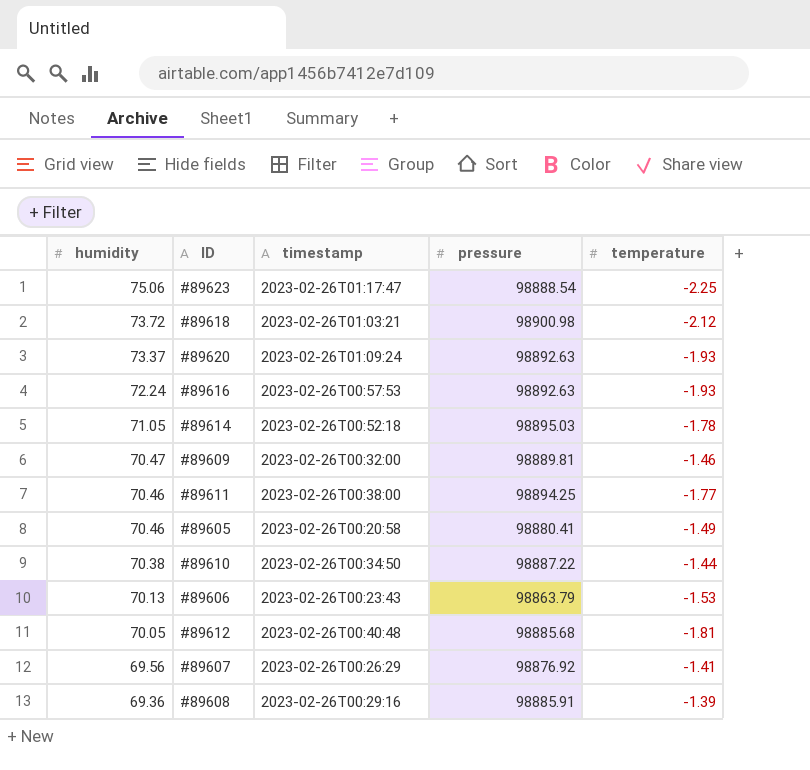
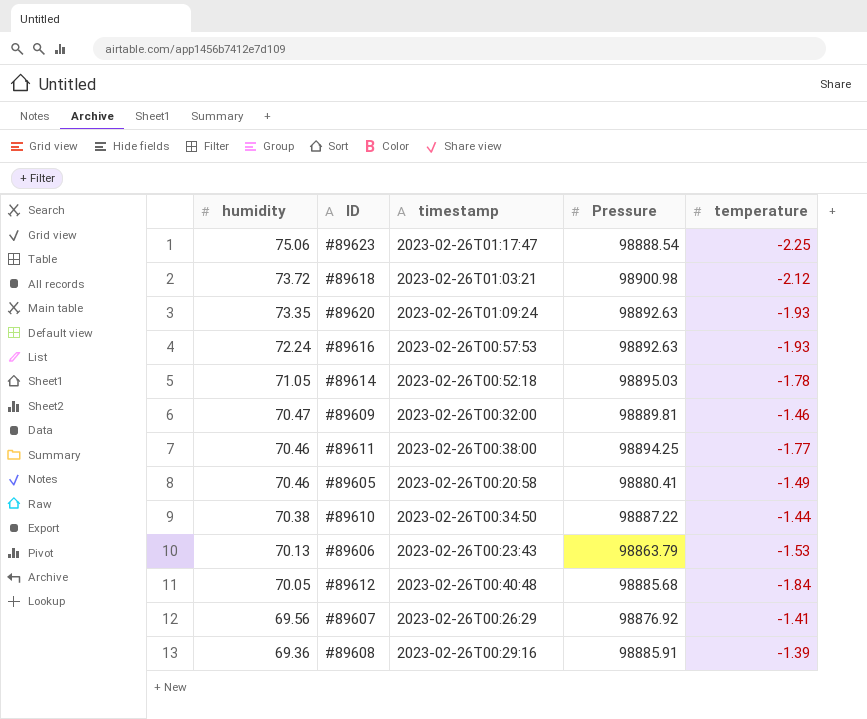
column name: pressure -> Pressure
#89620 | humidity: 73.37 -> 73.35
#89612 | temperature: -1.81 -> -1.84

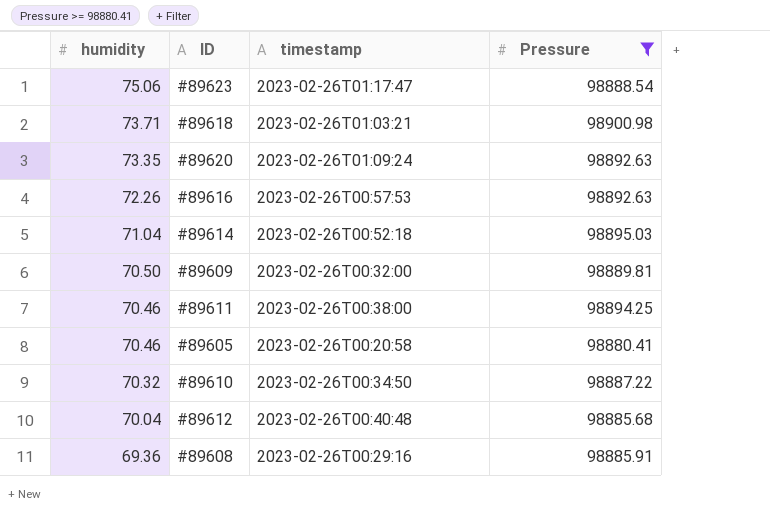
filter: none -> Pressure >= 98880.41
column temperature | position: 5 -> none
#89618 | humidity: 73.72 -> 73.71
#89616 | humidity: 72.24 -> 72.26
#89614 | humidity: 71.05 -> 71.04
#89609 | humidity: 70.47 -> 70.50
#89610 | humidity: 70.38 -> 70.32
#89612 | humidity: 70.05 -> 70.04

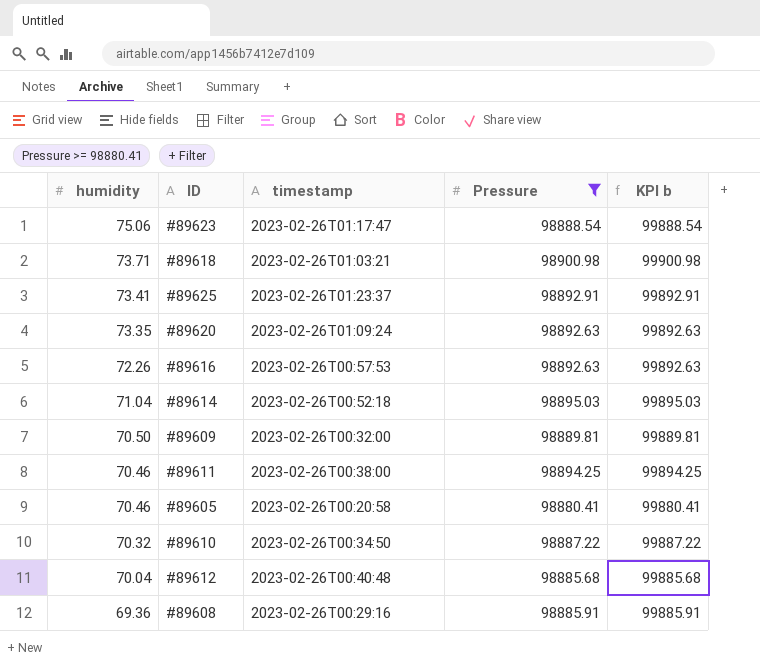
column KPI b | formula: none -> [Pressure] + 1000
row #89625: none -> 73.41 | 2023-02-26T01:23:37 | 98892.91 | 99892.91

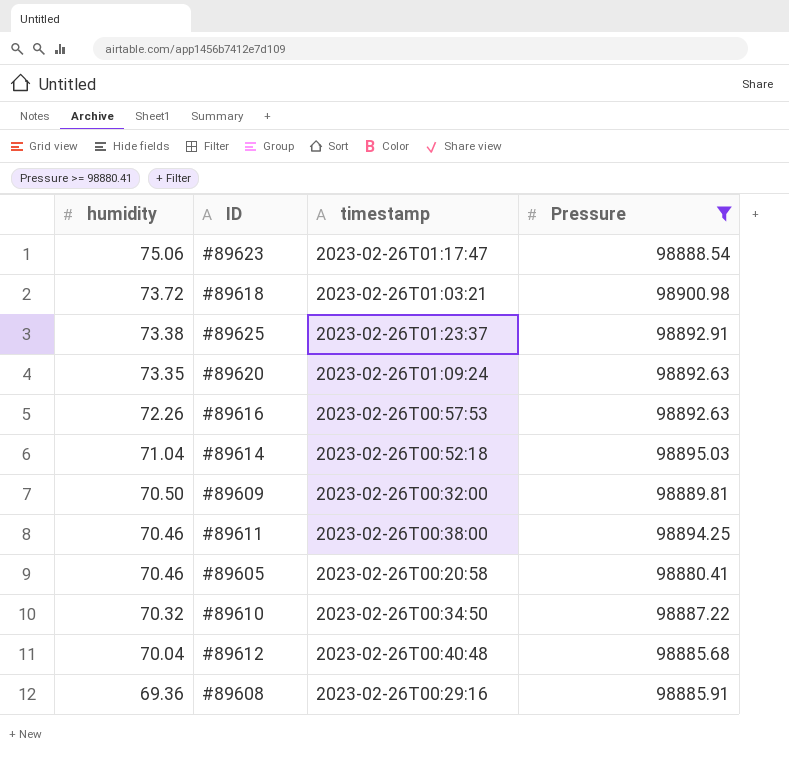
column KPI b | formula: [Pressure] + 1000 -> none
#89618 | humidity: 73.71 -> 73.72
#89625 | humidity: 73.41 -> 73.38

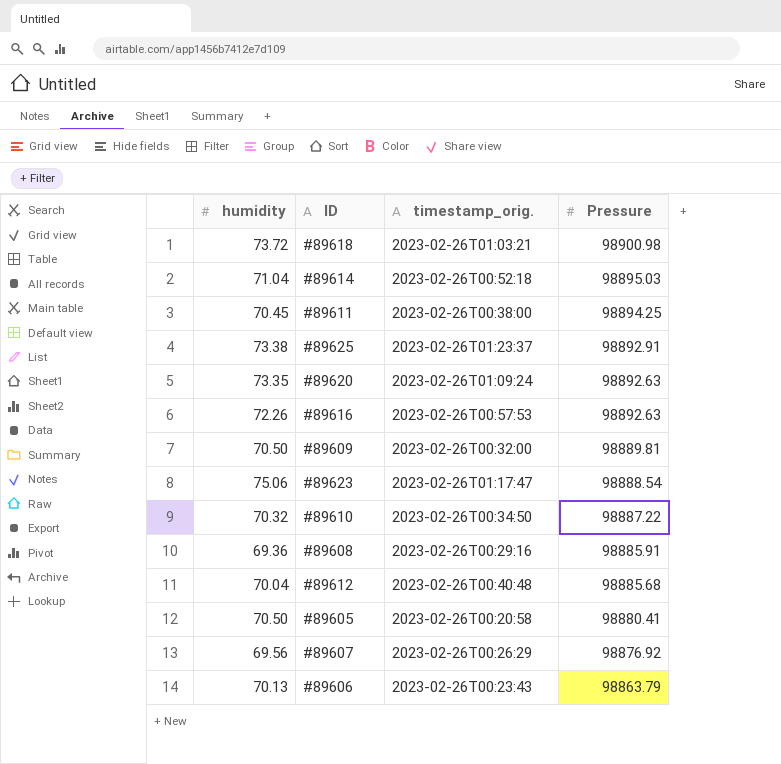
filter: Pressure >= 98880.41 -> none
row order: humidity descending -> Pressure descending
column name: timestamp -> timestamp_orig.
#89611 | humidity: 70.46 -> 70.45
#89605 | humidity: 70.46 -> 70.50

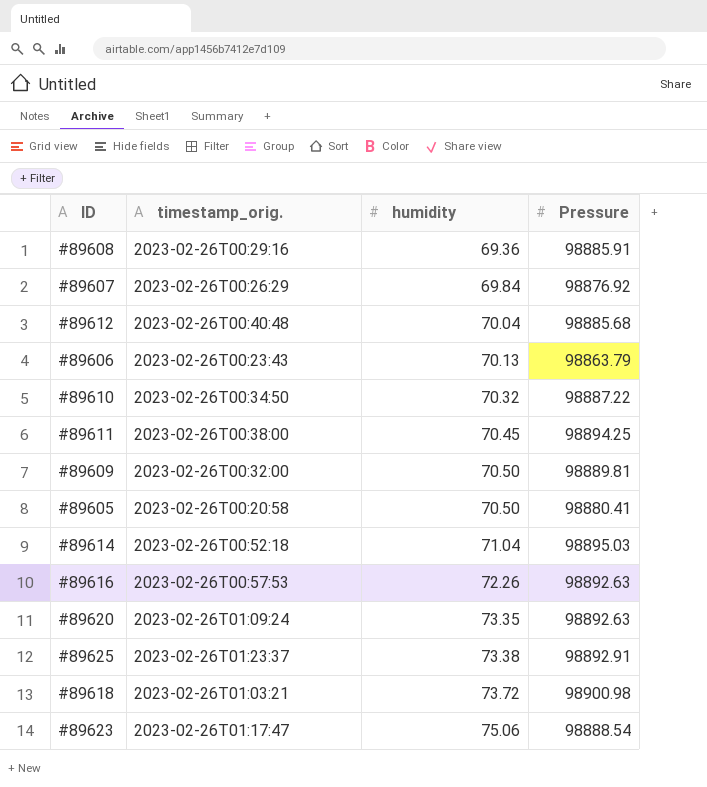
row order: Pressure descending -> humidity ascending
column humidity | position: 1 -> 3
#89607 | humidity: 69.56 -> 69.84

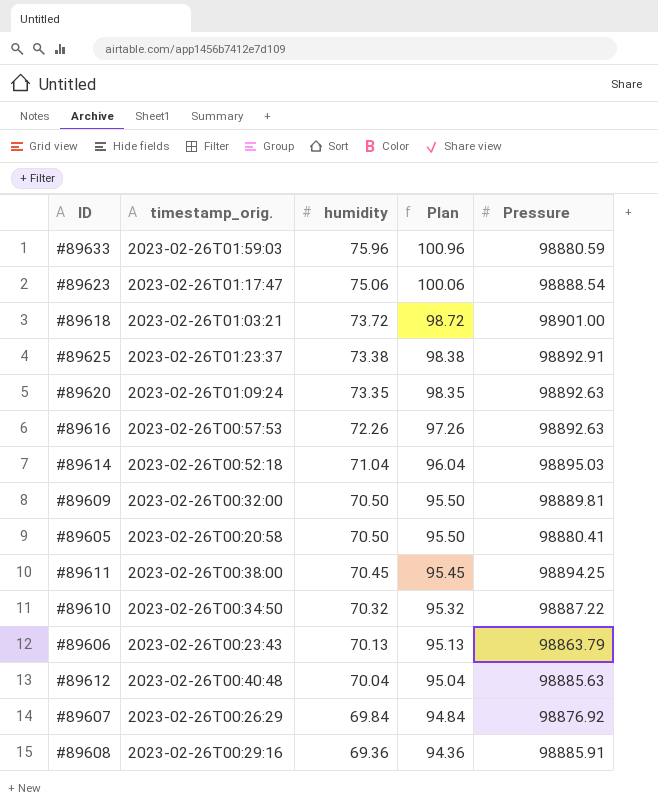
row order: humidity ascending -> humidity descending
column Plan | formula: none -> [humidity] + 25
row #89633: none -> 2023-02-26T01:59:03 | 75.96 | 100.96 | 98880.59
#89618 | Pressure: 98900.98 -> 98901.00
#89612 | Pressure: 98885.68 -> 98885.63

